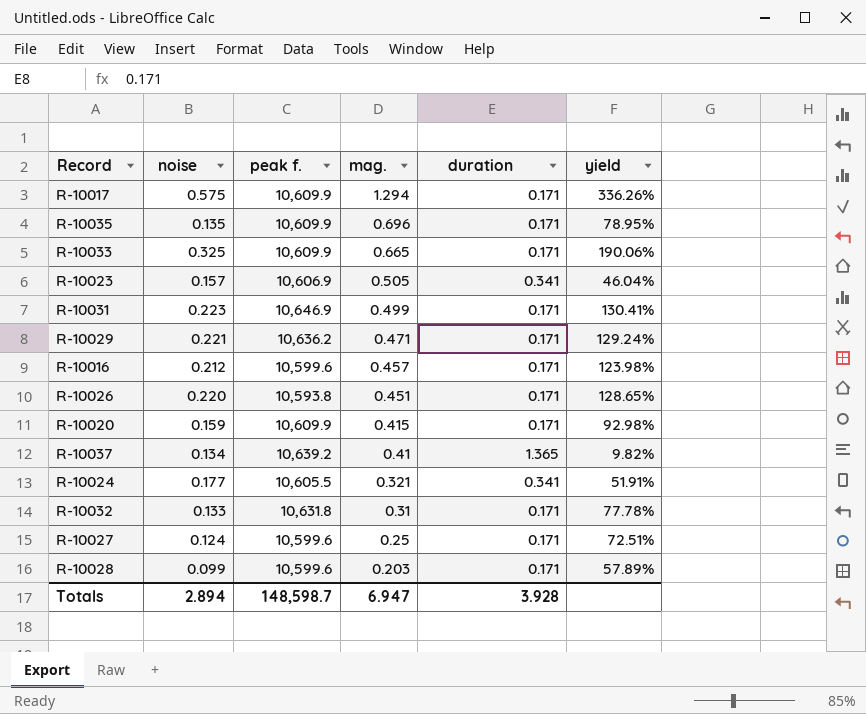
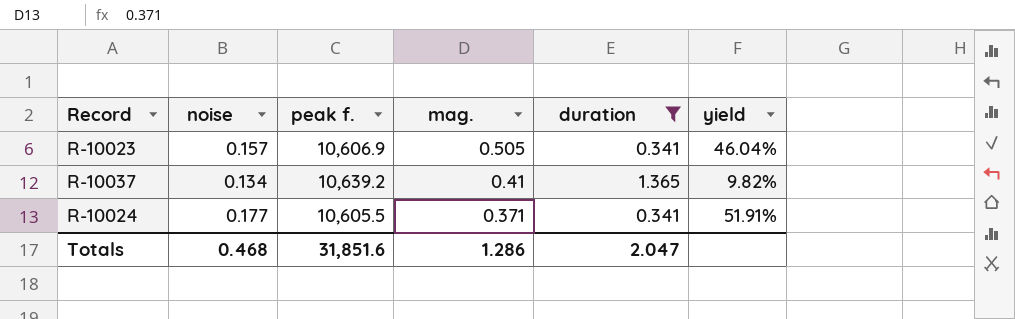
filter: none -> duration != 0.171
R-10024 | mag.: 0.321 -> 0.371
Totals | noise: 2.894 -> 0.468
Totals | peak f.: 148,598.7 -> 31,851.6
Totals | mag.: 6.947 -> 1.286
Totals | duration: 3.928 -> 2.047

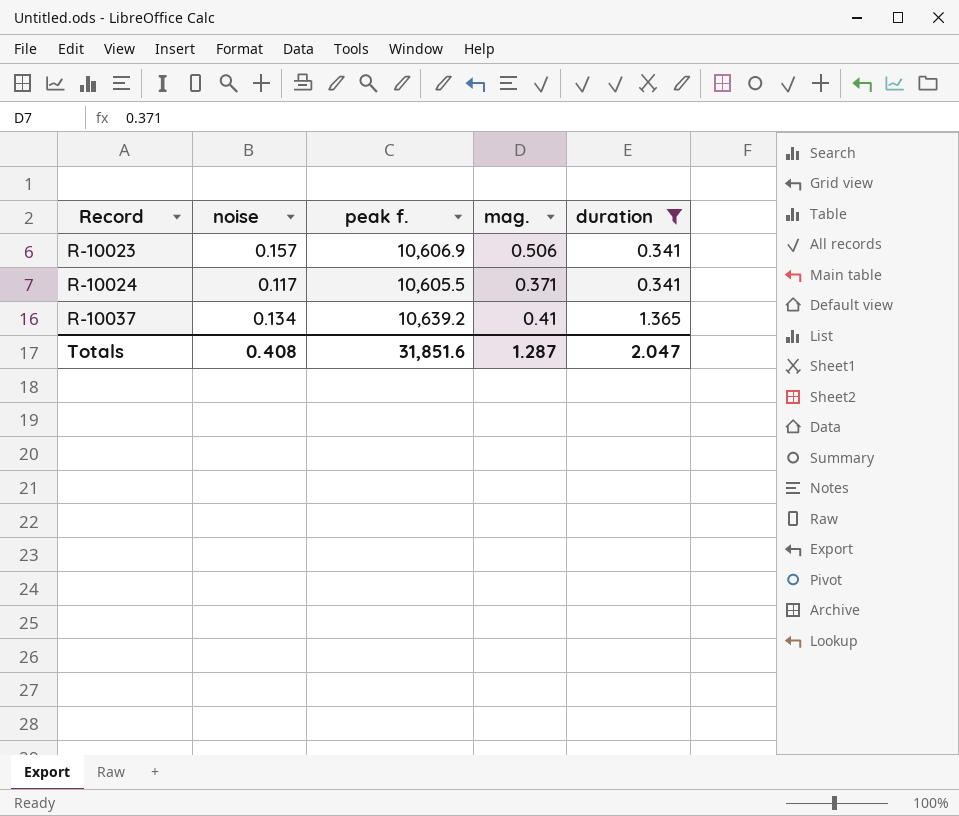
row order: mag. descending -> Record ascending
column yield | formula: [noise] / [duration] -> none
R-10023 | mag.: 0.505 -> 0.506
R-10024 | noise: 0.177 -> 0.117
Totals | noise: 0.468 -> 0.408
Totals | mag.: 1.286 -> 1.287

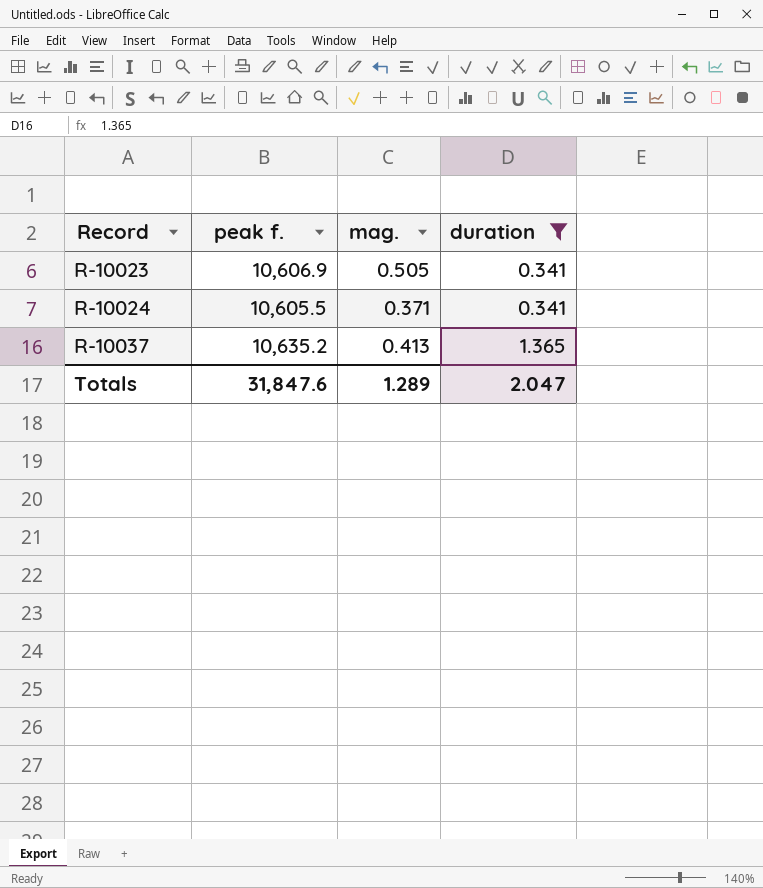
column noise | position: 2 -> none
R-10023 | mag.: 0.506 -> 0.505
R-10037 | peak f.: 10,639.2 -> 10,635.2
R-10037 | mag.: 0.41 -> 0.413
Totals | peak f.: 31,851.6 -> 31,847.6
Totals | mag.: 1.287 -> 1.289

